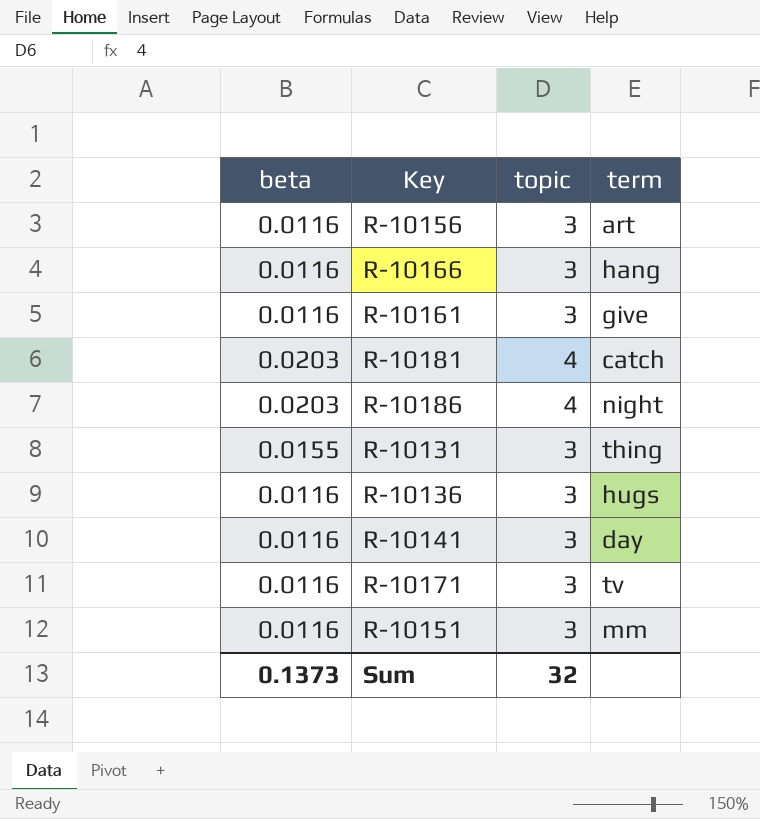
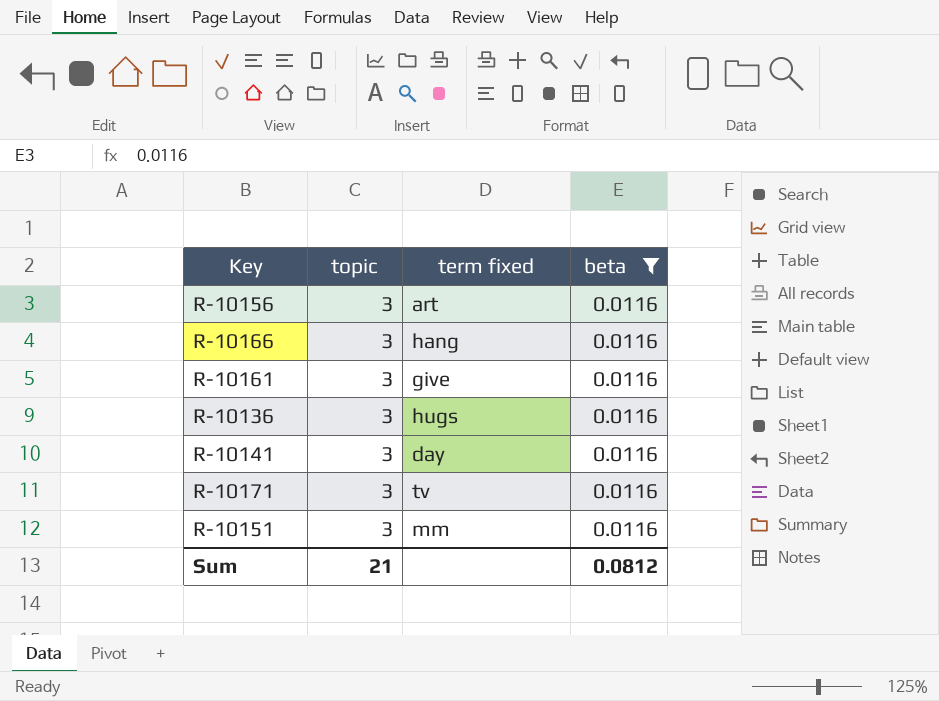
filter: none -> beta = 0.0116
column name: term -> term fixed
column beta | position: 1 -> 4
Sum | topic: 32 -> 21
Sum | beta: 0.1373 -> 0.0812

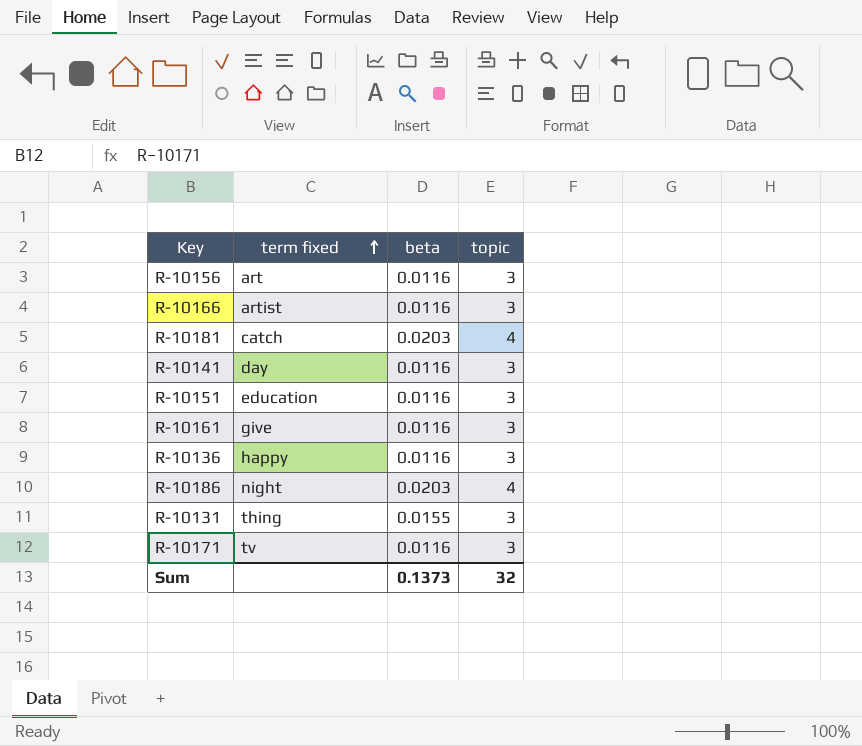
filter: beta = 0.0116 -> none
row order: none -> term fixed ascending
column topic | position: 2 -> 4
R-10166 | term fixed: hang -> artist
R-10151 | term fixed: mm -> education
R-10136 | term fixed: hugs -> happy
Sum | beta: 0.0812 -> 0.1373
Sum | topic: 21 -> 32

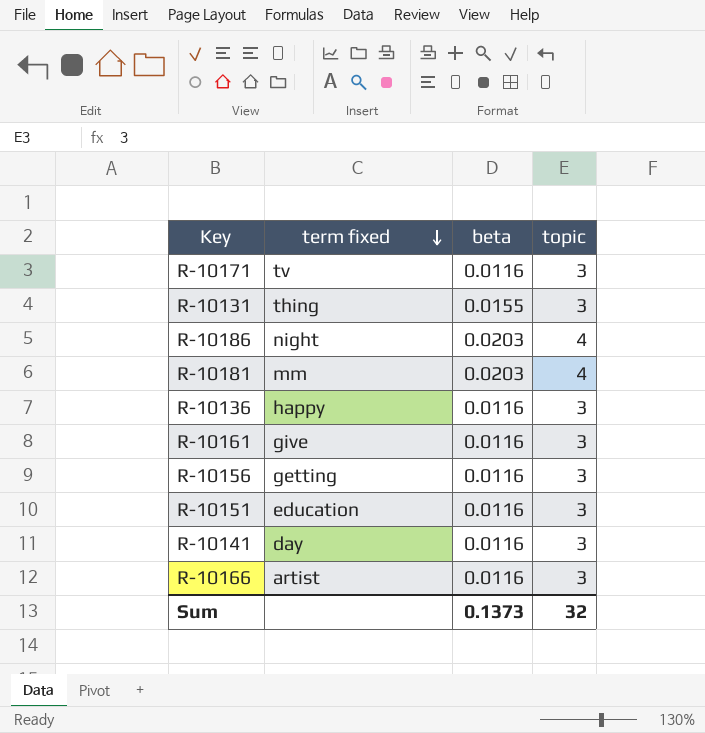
row order: term fixed ascending -> term fixed descending
R-10181 | term fixed: catch -> mm
R-10156 | term fixed: art -> getting

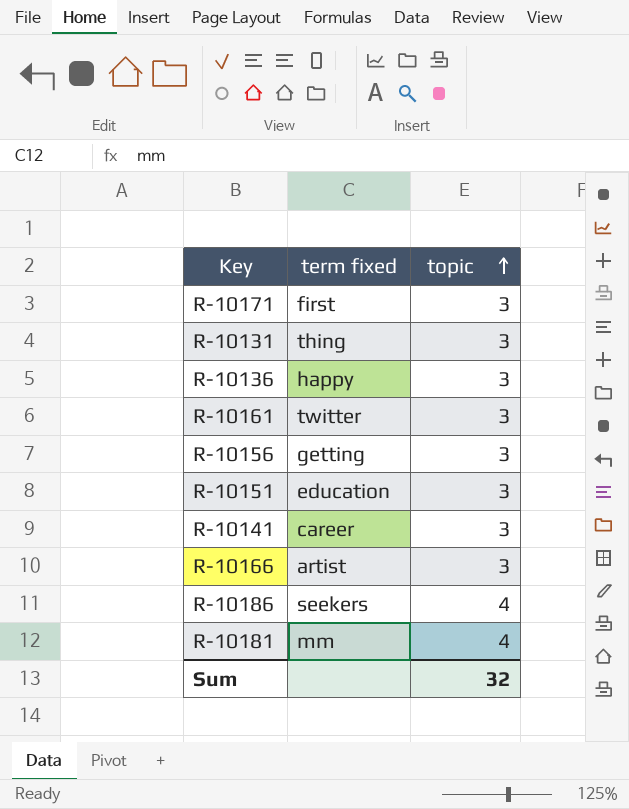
row order: term fixed descending -> topic ascending
column beta | position: 3 -> none
R-10171 | term fixed: tv -> first
R-10161 | term fixed: give -> twitter
R-10141 | term fixed: day -> career
R-10186 | term fixed: night -> seekers

